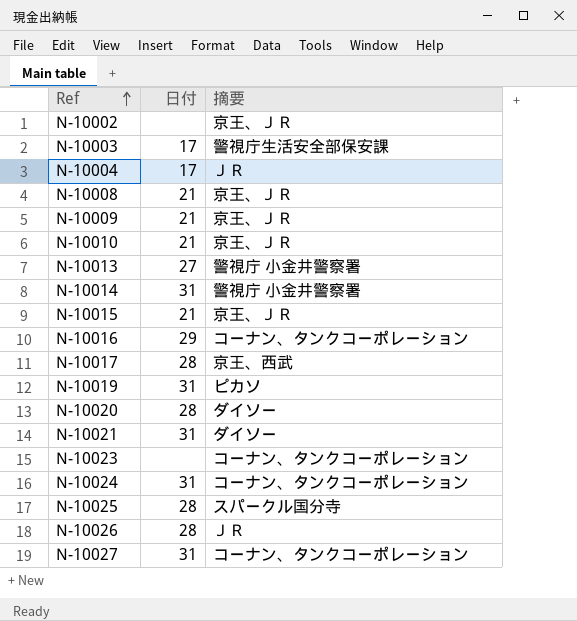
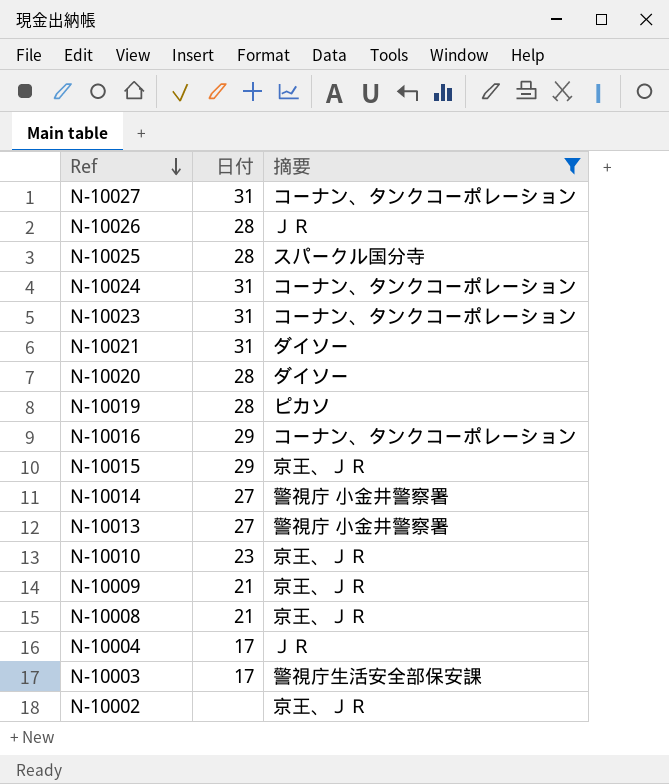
filter: none -> 摘要 != 京王、西武
row order: Ref ascending -> Ref descending
N-10023 | 日付: none -> 31
N-10019 | 日付: 31 -> 28
N-10015 | 日付: 21 -> 29
N-10014 | 日付: 31 -> 27
N-10010 | 日付: 21 -> 23

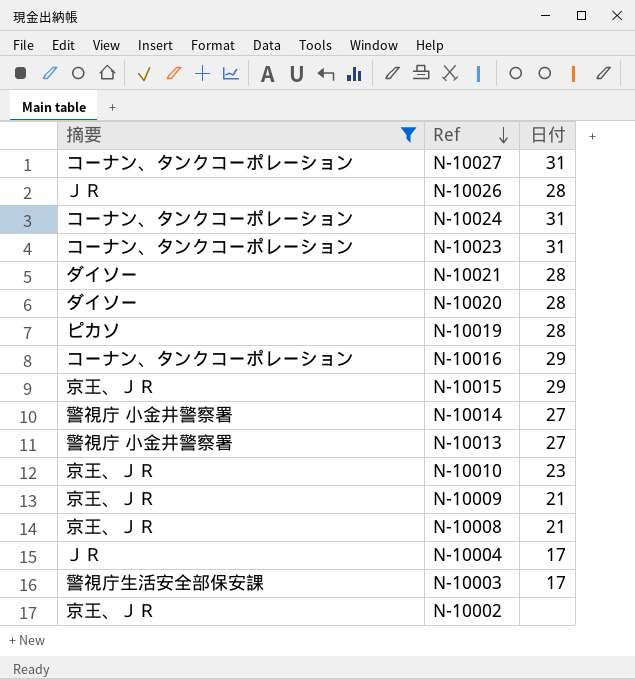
column 摘要 | position: 3 -> 1
row N-10025: 28 | スパークル国分寺 -> none
N-10021 | 日付: 31 -> 28

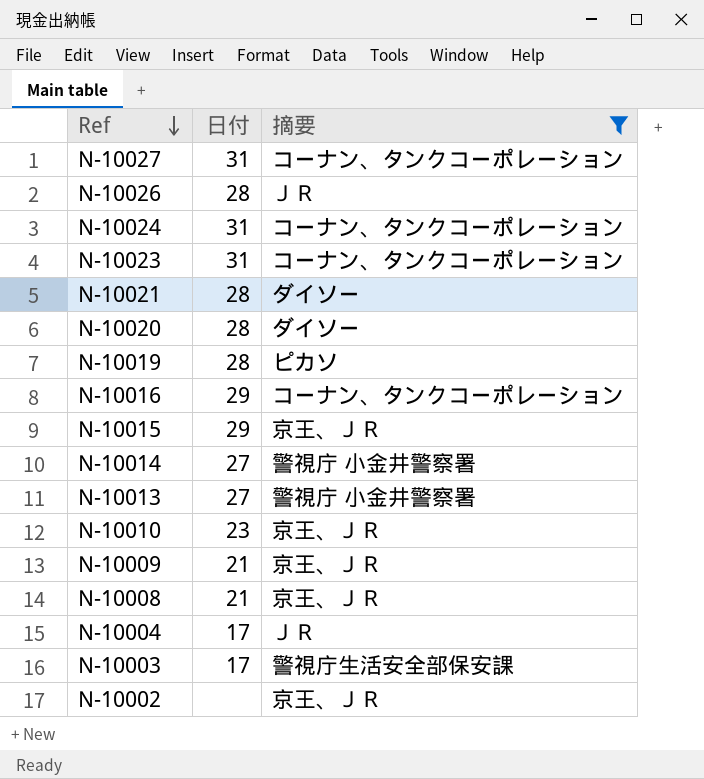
column 摘要 | position: 1 -> 3

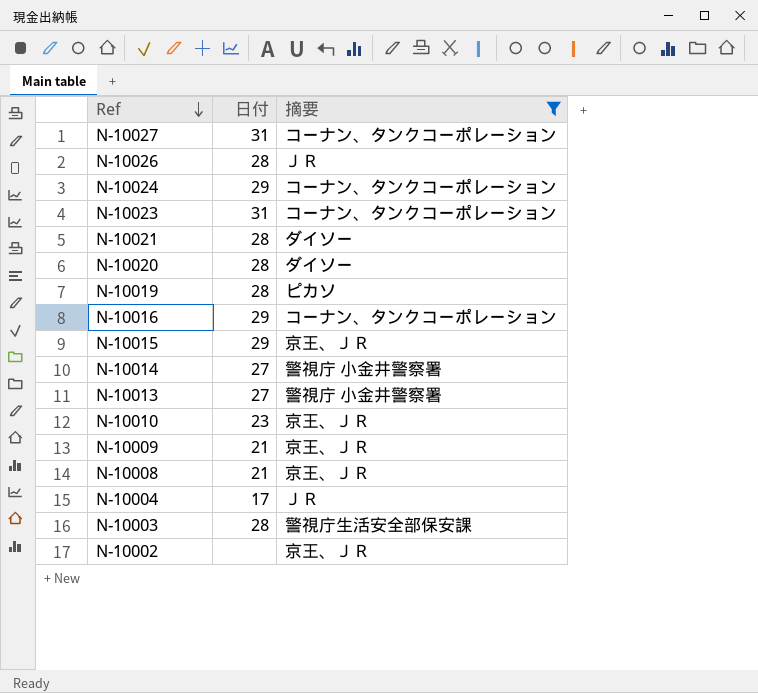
N-10024 | 日付: 31 -> 29
N-10003 | 日付: 17 -> 28

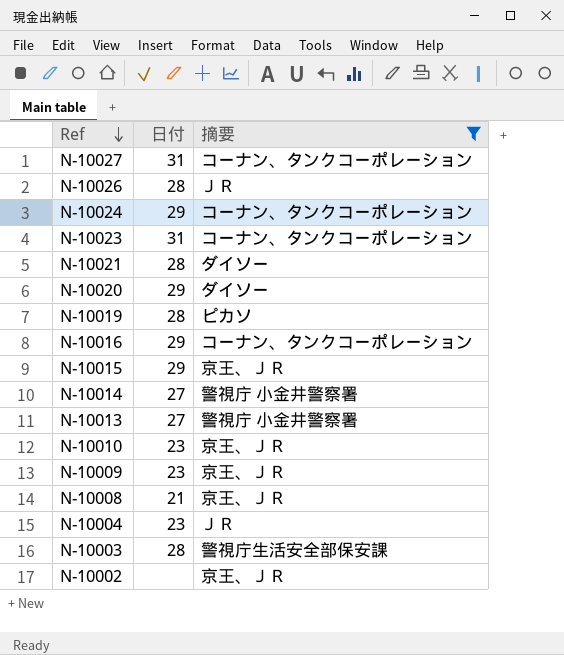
N-10020 | 日付: 28 -> 29
N-10009 | 日付: 21 -> 23
N-10004 | 日付: 17 -> 23

